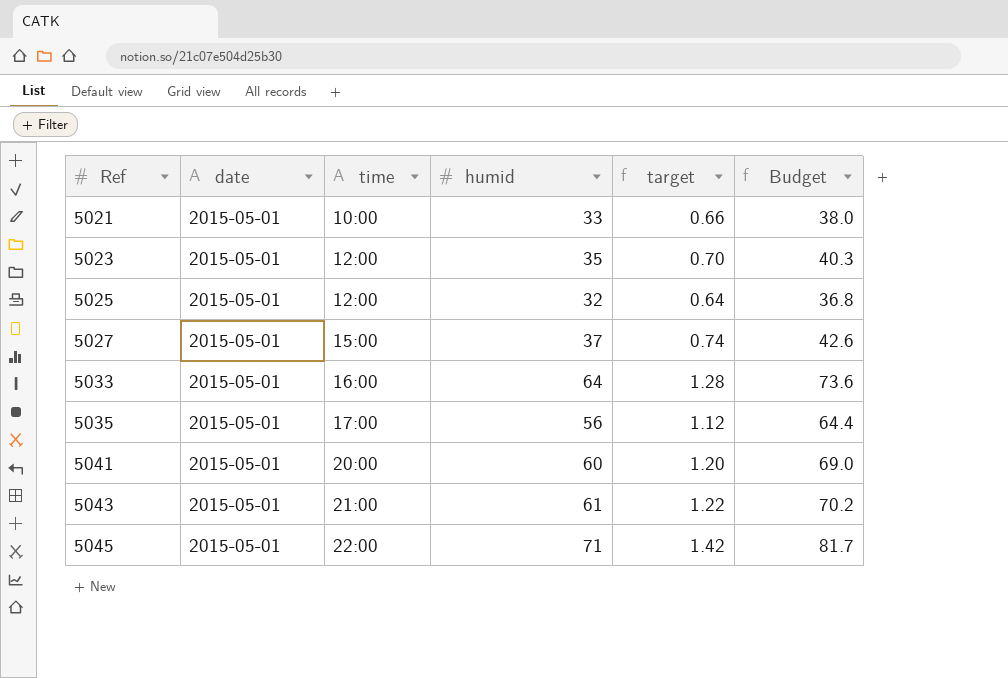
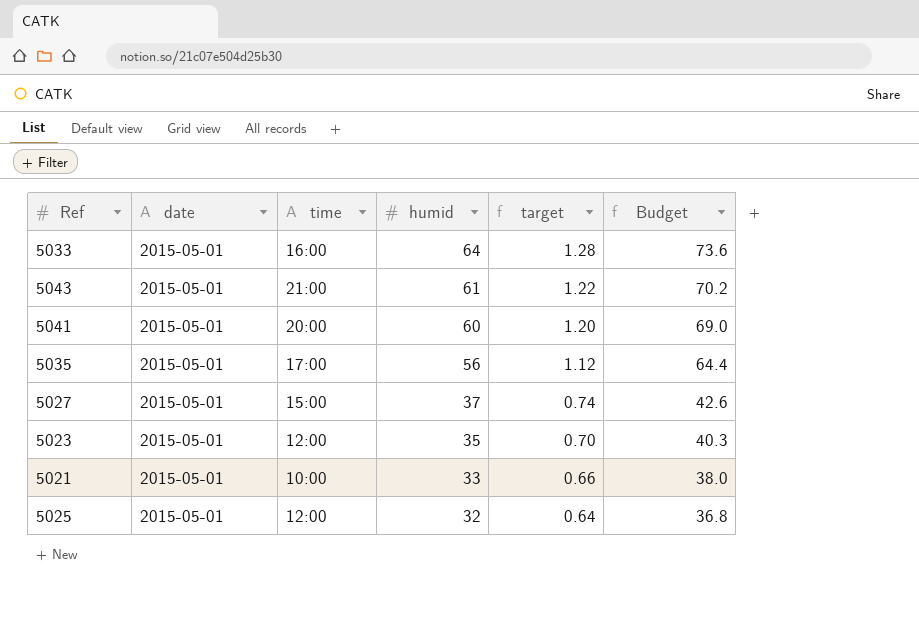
row order: Ref ascending -> humid descending
row 5045: 2015-05-01 | 22:00 | 71 | 1.42 | 81.7 -> none

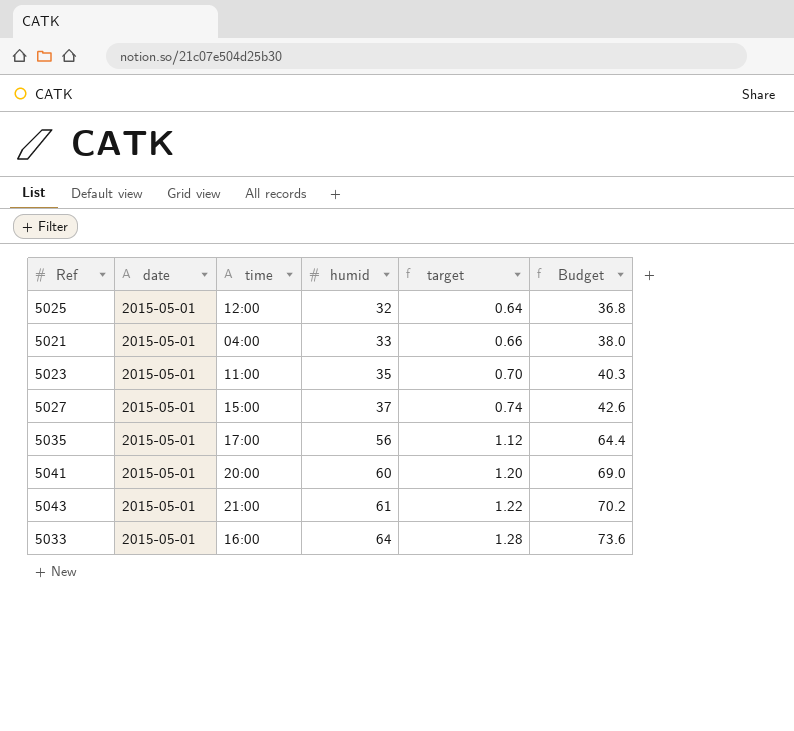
row order: humid descending -> humid ascending
5021 | time: 10:00 -> 04:00
5023 | time: 12:00 -> 11:00

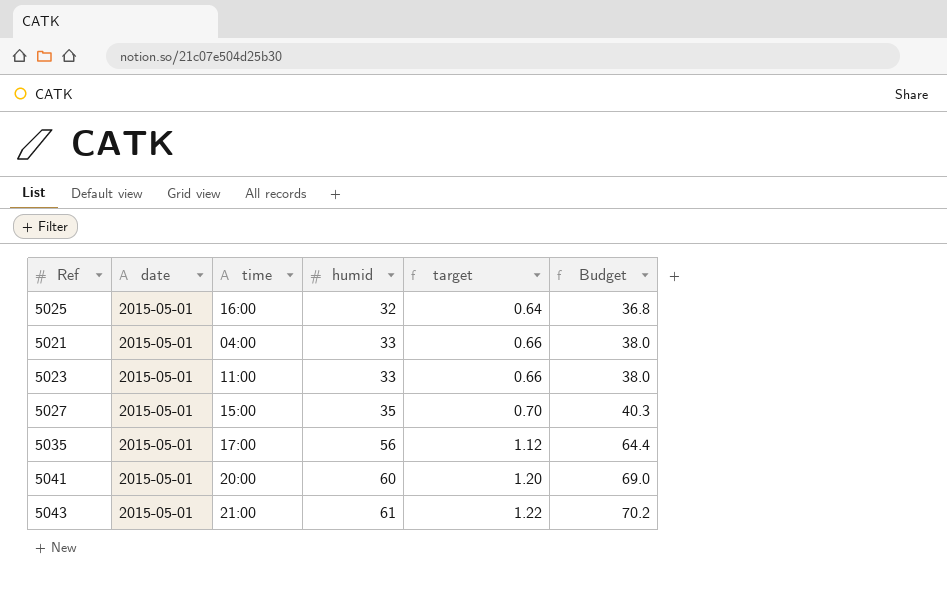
row 5033: 2015-05-01 | 16:00 | 64 | 1.28 | 73.6 -> none
5025 | time: 12:00 -> 16:00
5023 | humid: 35 -> 33
5023 | target: 0.70 -> 0.66
5023 | Budget: 40.3 -> 38.0
5027 | humid: 37 -> 35
5027 | target: 0.74 -> 0.70
5027 | Budget: 42.6 -> 40.3

